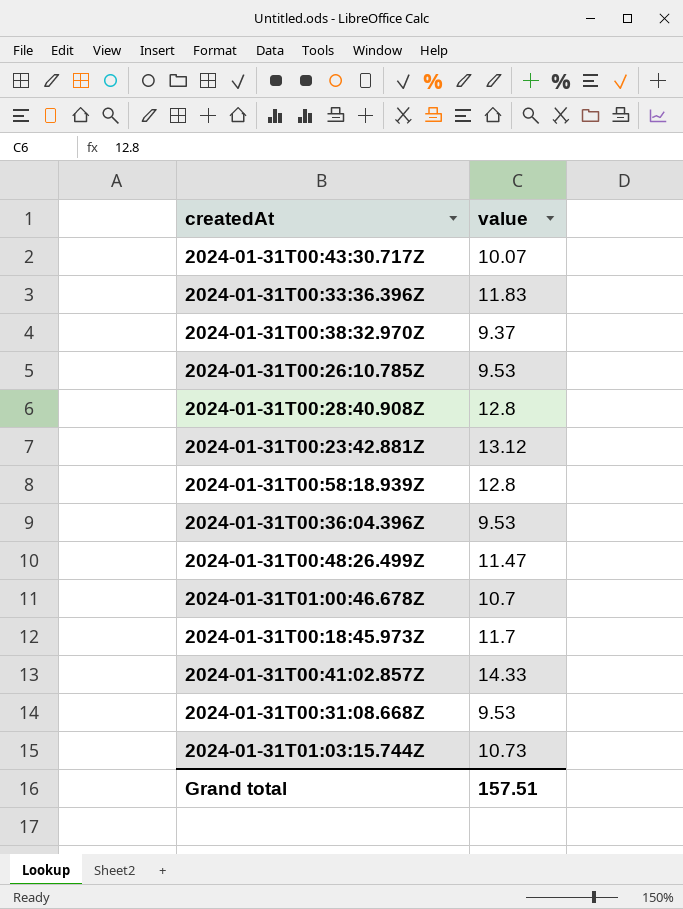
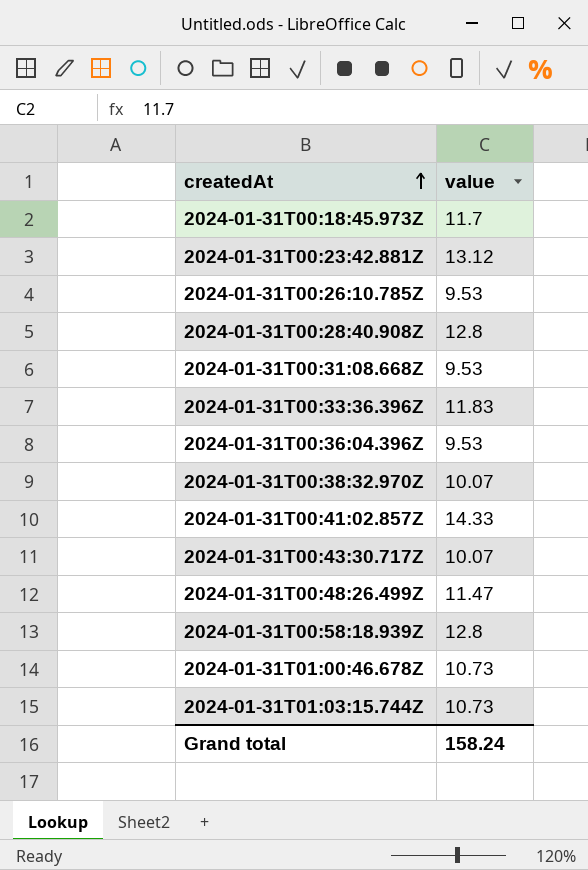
row order: none -> createdAt ascending
2024-01-31T00:38:32.970Z | value: 9.37 -> 10.07
2024-01-31T01:00:46.678Z | value: 10.7 -> 10.73
Grand total | value: 157.51 -> 158.24

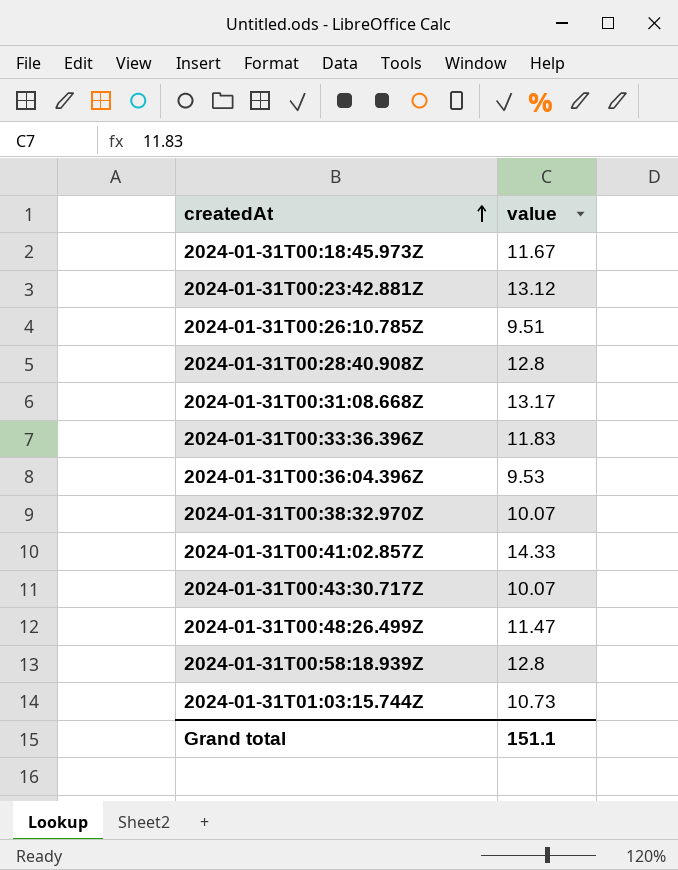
row 2024-01-31T01:00:46.678Z: 10.73 -> none
2024-01-31T00:18:45.973Z | value: 11.7 -> 11.67
2024-01-31T00:26:10.785Z | value: 9.53 -> 9.51
2024-01-31T00:31:08.668Z | value: 9.53 -> 13.17
Grand total | value: 158.24 -> 151.1

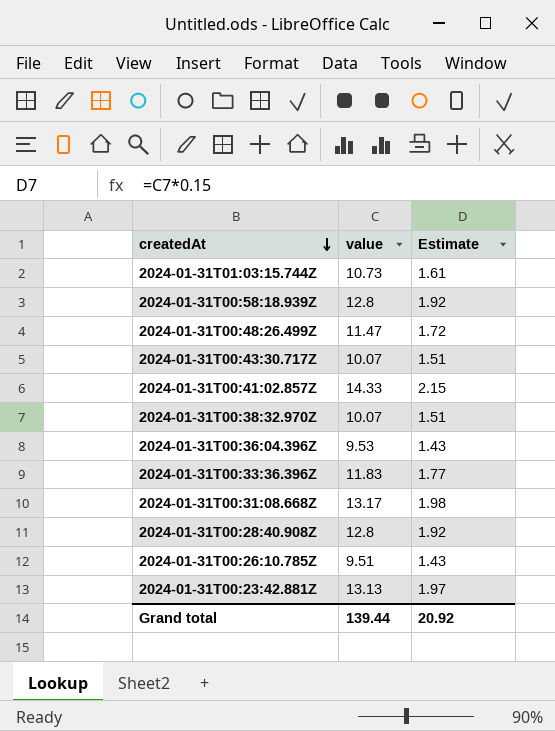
row order: createdAt ascending -> createdAt descending
column Estimate | formula: none -> [value] * 0.15
row 2024-01-31T00:18:45.973Z: 11.67 -> none
2024-01-31T00:23:42.881Z | value: 13.12 -> 13.13
Grand total | value: 151.1 -> 139.44

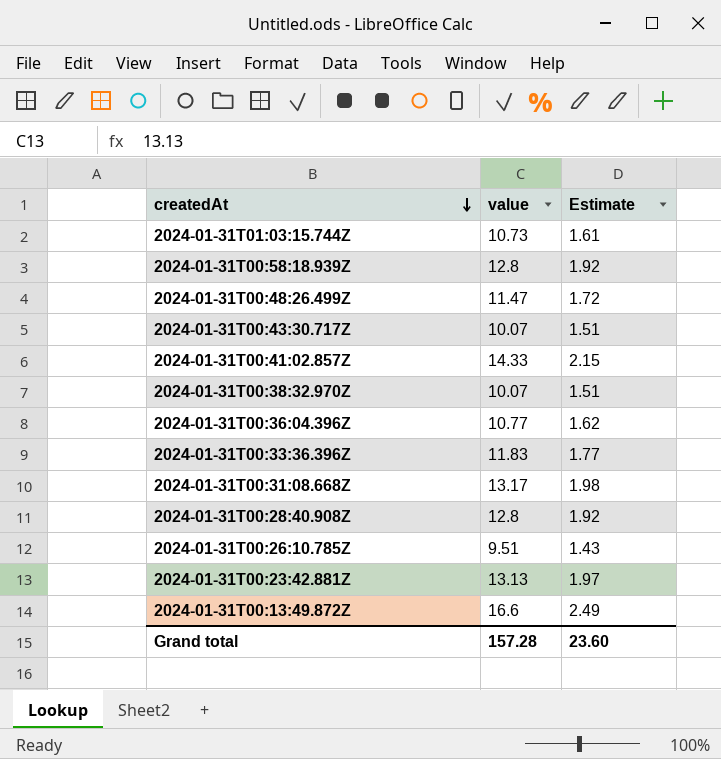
2024-01-31T00:36:04.396Z | value: 9.53 -> 10.77
2024-01-31T00:36:04.396Z | Estimate: 1.43 -> 1.62
row 2024-01-31T00:13:49.872Z: none -> 16.6 | 2.49
Grand total | value: 139.44 -> 157.28
Grand total | Estimate: 20.92 -> 23.60

